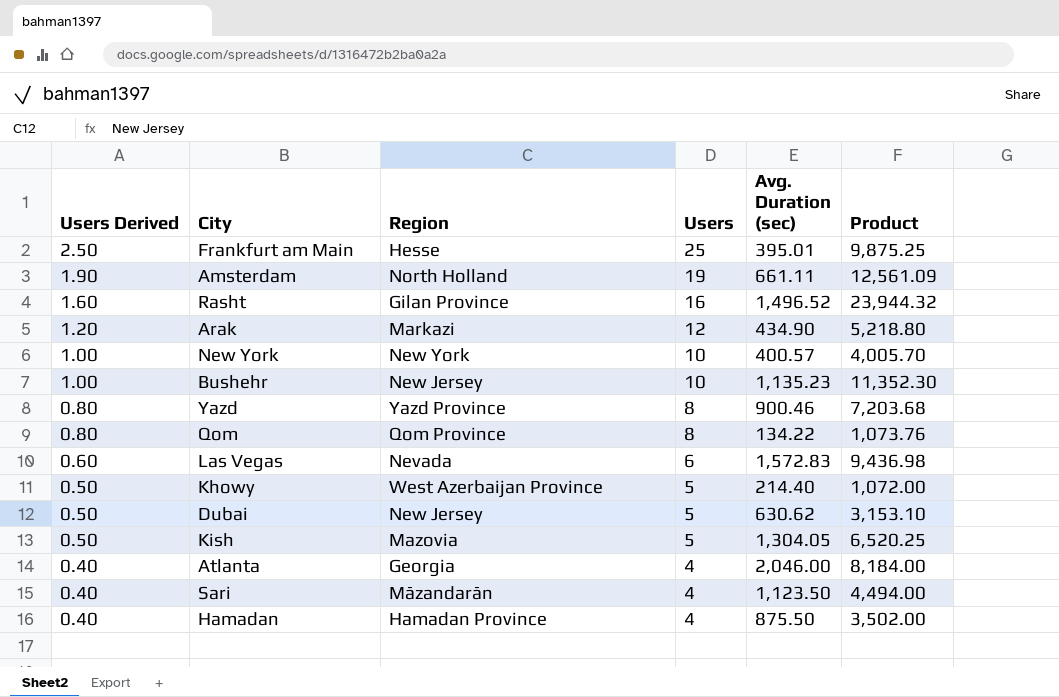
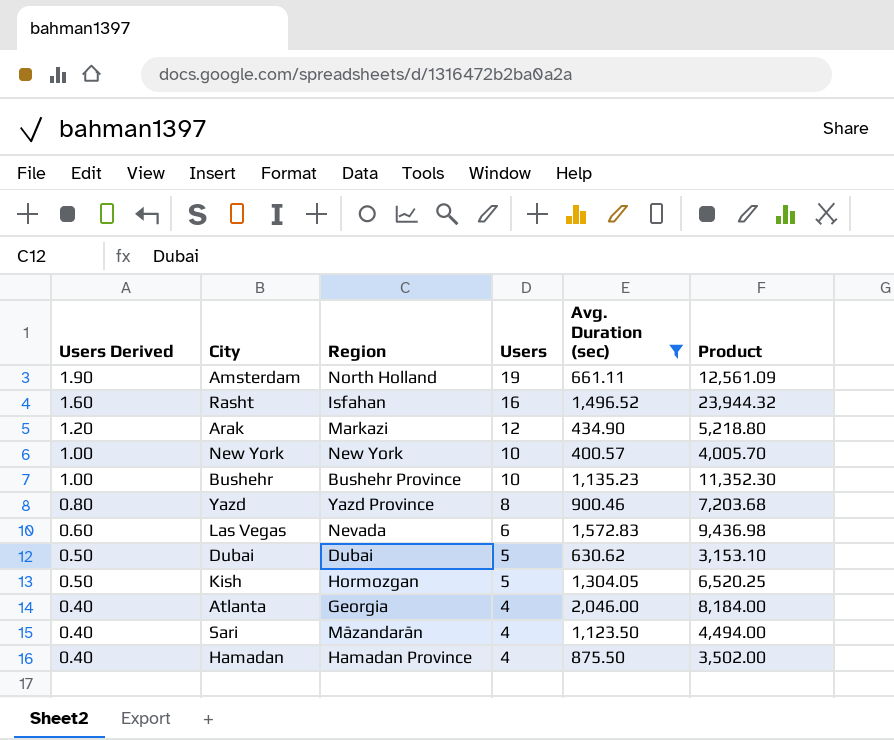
filter: none -> Avg. Duration (sec) >= 400.57
Rasht | Region: Gilan Province -> Isfahan
Bushehr | Region: New Jersey -> Bushehr Province
Dubai | Region: New Jersey -> Dubai
Kish | Region: Mazovia -> Hormozgan

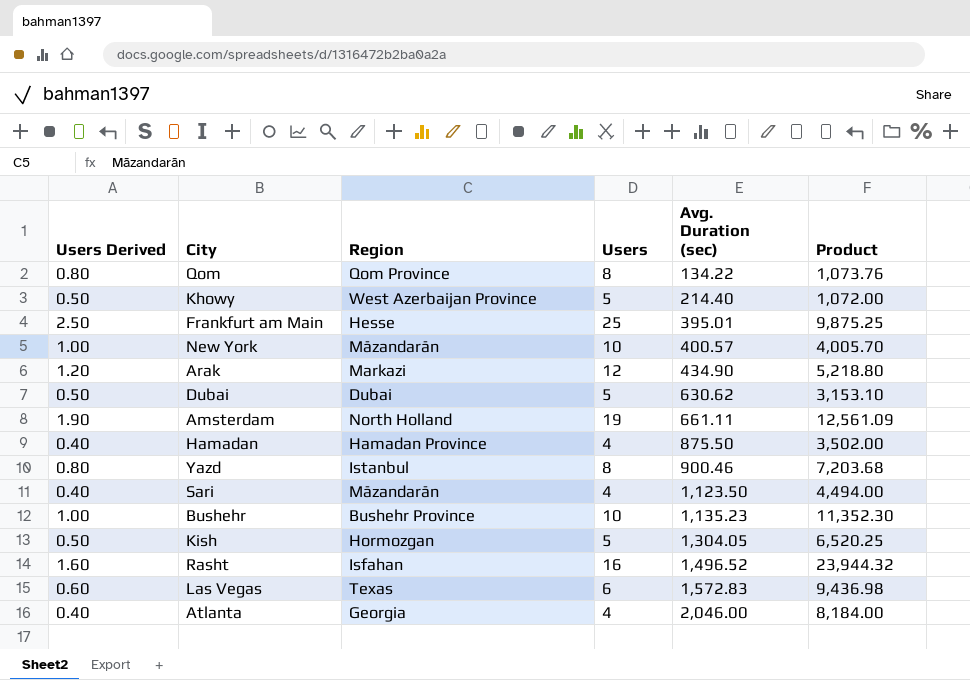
filter: Avg. Duration (sec) >= 400.57 -> none
row order: Users Derived descending -> Avg. Duration (sec) ascending
New York | Region: New York -> Māzandarān
Yazd | Region: Yazd Province -> Istanbul
Las Vegas | Region: Nevada -> Texas

